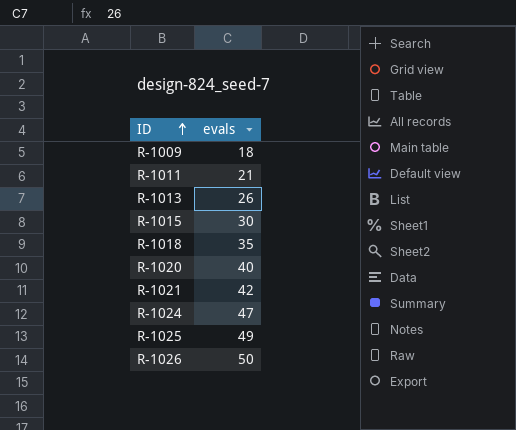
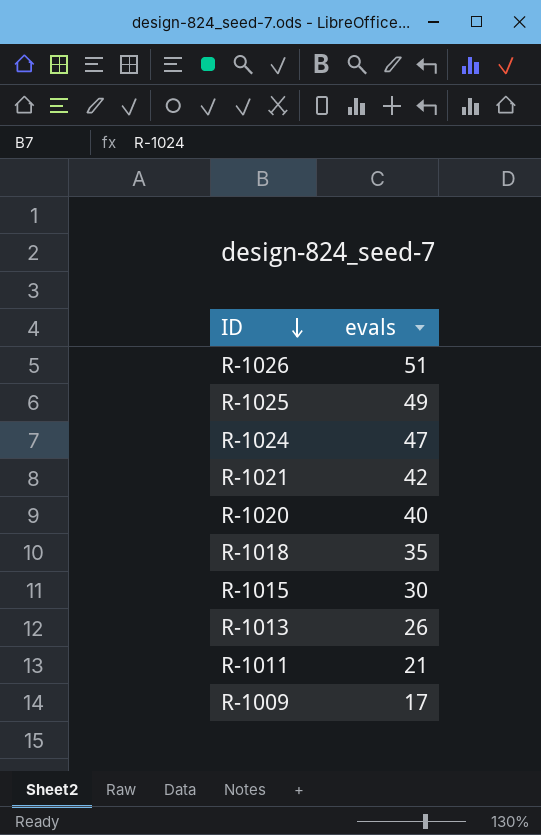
row order: ID ascending -> ID descending
R-1026 | evals: 50 -> 51
R-1009 | evals: 18 -> 17

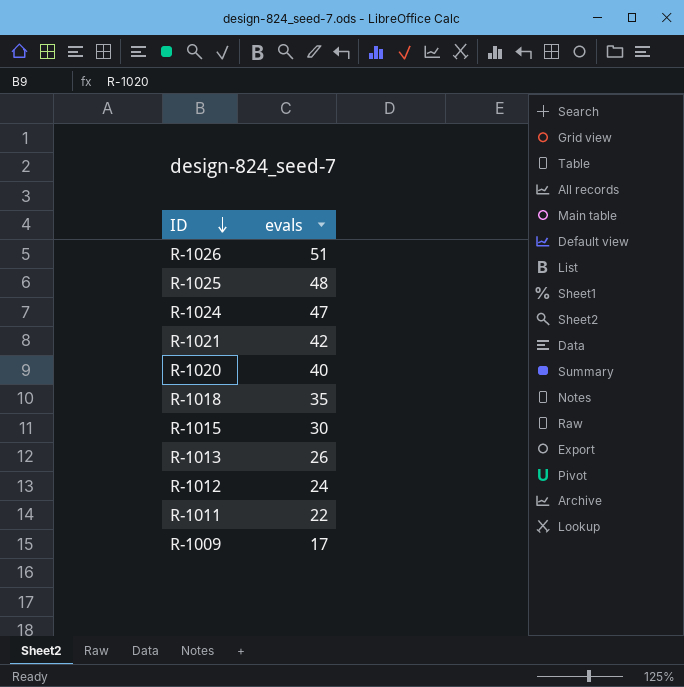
R-1025 | evals: 49 -> 48
row R-1012: none -> 24
R-1011 | evals: 21 -> 22

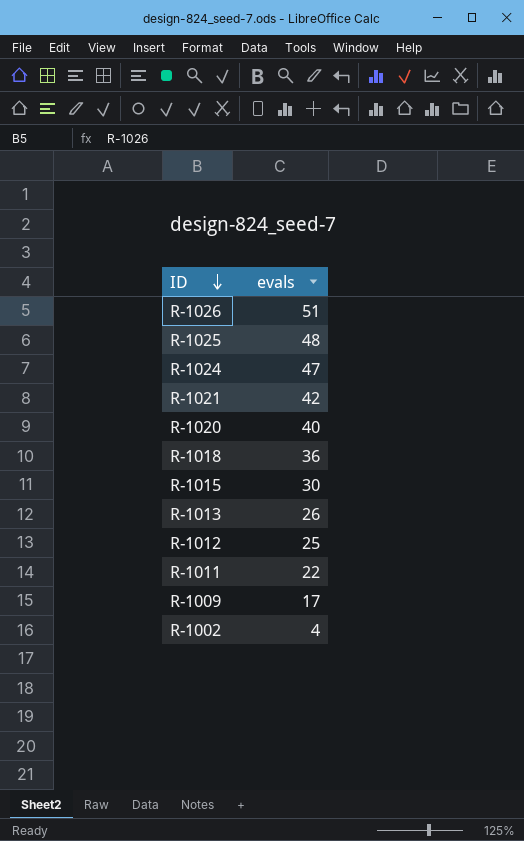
R-1018 | evals: 35 -> 36
R-1012 | evals: 24 -> 25
row R-1002: none -> 4

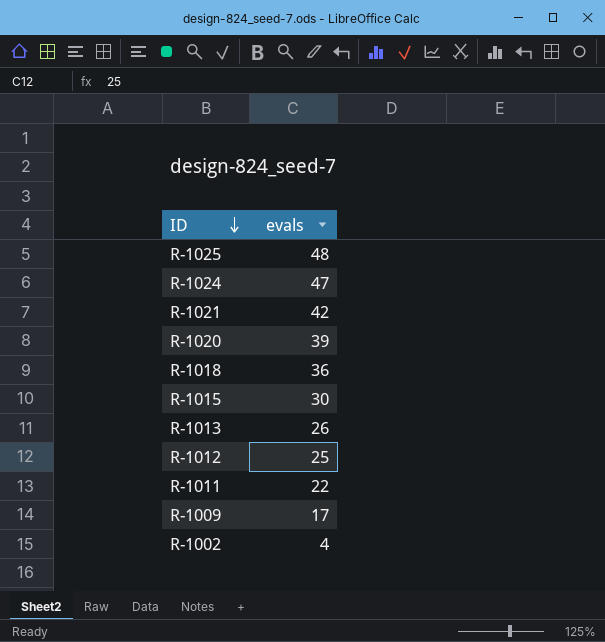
row R-1026: 51 -> none
R-1020 | evals: 40 -> 39

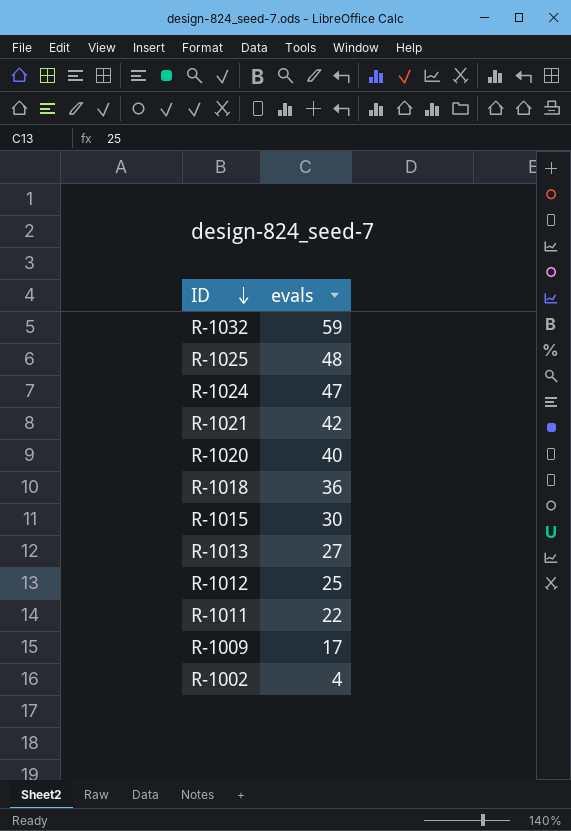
row R-1032: none -> 59
R-1020 | evals: 39 -> 40
R-1013 | evals: 26 -> 27

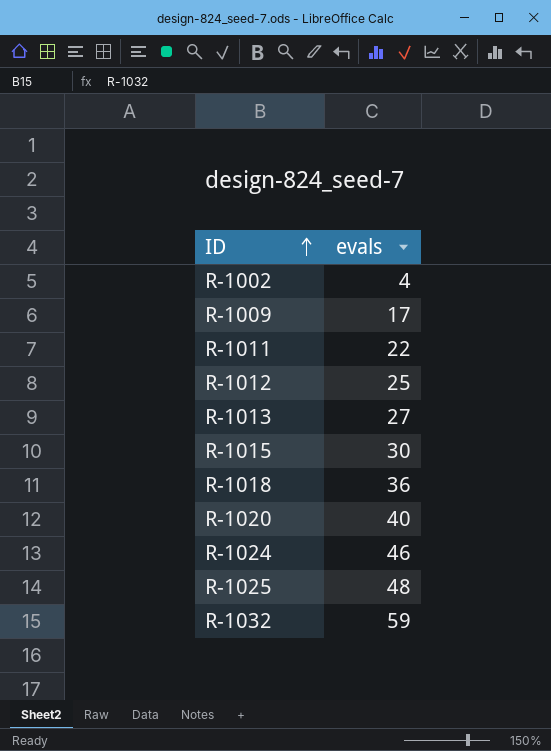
row order: ID descending -> ID ascending
row R-1021: 42 -> none
R-1024 | evals: 47 -> 46

